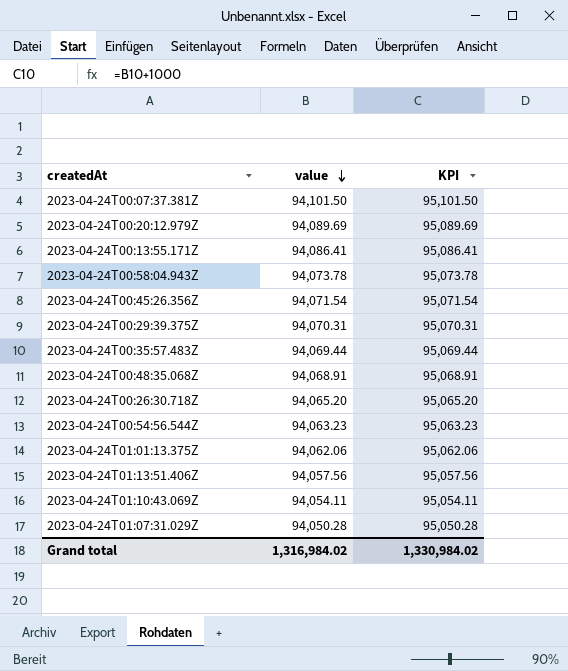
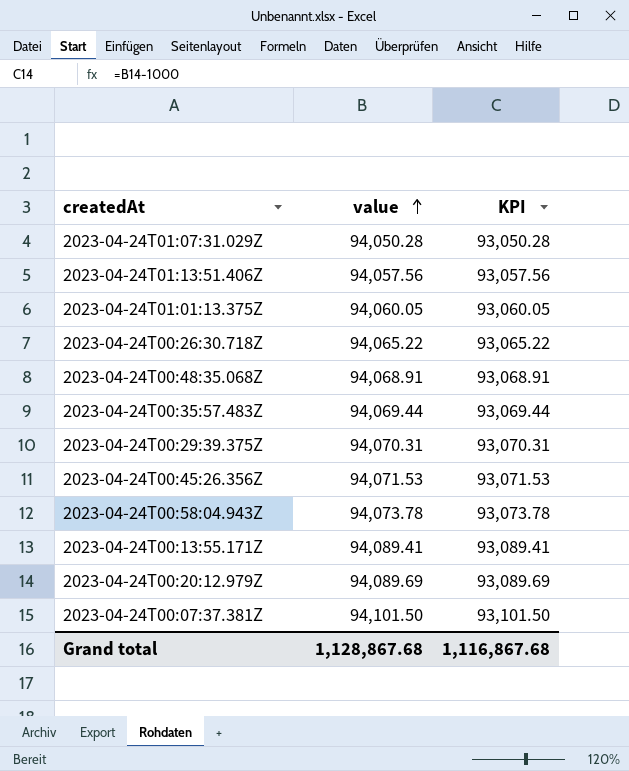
row order: value descending -> value ascending
column KPI | formula: [value] + 1000 -> [value] - 1000
row 2023-04-24T00:54:56.544Z: 94,063.23 | 95,063.23 -> none
row 2023-04-24T01:10:43.069Z: 94,054.11 | 95,054.11 -> none
2023-04-24T01:01:13.375Z | value: 94,062.06 -> 94,060.05
2023-04-24T00:26:30.718Z | value: 94,065.20 -> 94,065.22
2023-04-24T00:45:26.356Z | value: 94,071.54 -> 94,071.53
2023-04-24T00:13:55.171Z | value: 94,086.41 -> 94,089.41
Grand total | value: 1,316,984.02 -> 1,128,867.68
Grand total | KPI: 1,330,984.02 -> 1,116,867.68

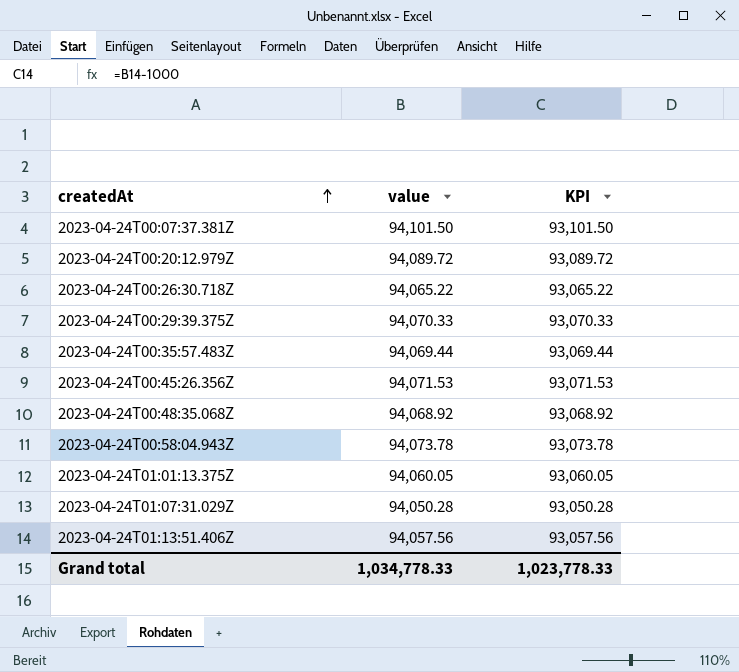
row order: value ascending -> createdAt ascending
row 2023-04-24T00:13:55.171Z: 94,089.41 | 93,089.41 -> none
2023-04-24T00:20:12.979Z | value: 94,089.69 -> 94,089.72
2023-04-24T00:20:12.979Z | KPI: 93,089.69 -> 93,089.72
2023-04-24T00:29:39.375Z | value: 94,070.31 -> 94,070.33
2023-04-24T00:29:39.375Z | KPI: 93,070.31 -> 93,070.33
2023-04-24T00:48:35.068Z | value: 94,068.91 -> 94,068.92
2023-04-24T00:48:35.068Z | KPI: 93,068.91 -> 93,068.92
Grand total | value: 1,128,867.68 -> 1,034,778.33
Grand total | KPI: 1,116,867.68 -> 1,023,778.33

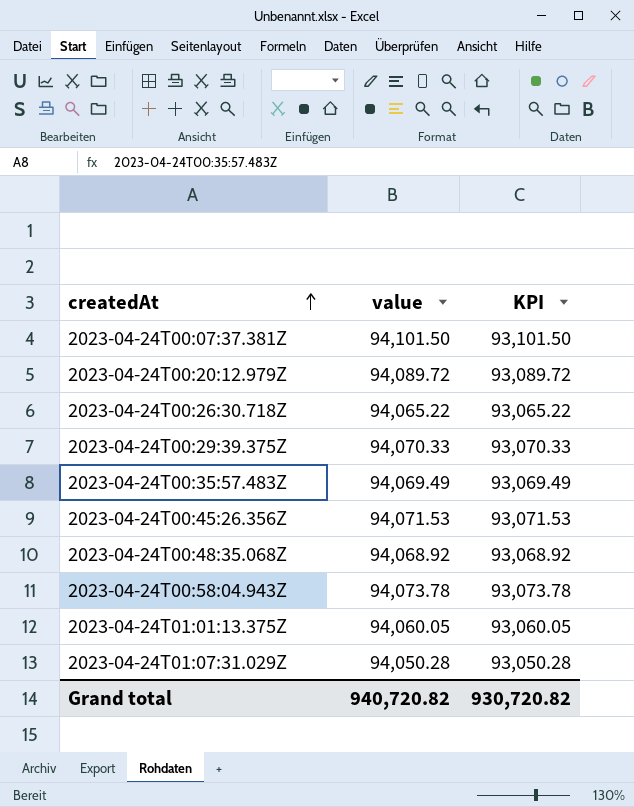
row 2023-04-24T01:13:51.406Z: 94,057.56 | 93,057.56 -> none
2023-04-24T00:35:57.483Z | value: 94,069.44 -> 94,069.49
2023-04-24T00:35:57.483Z | KPI: 93,069.44 -> 93,069.49
Grand total | value: 1,034,778.33 -> 940,720.82
Grand total | KPI: 1,023,778.33 -> 930,720.82

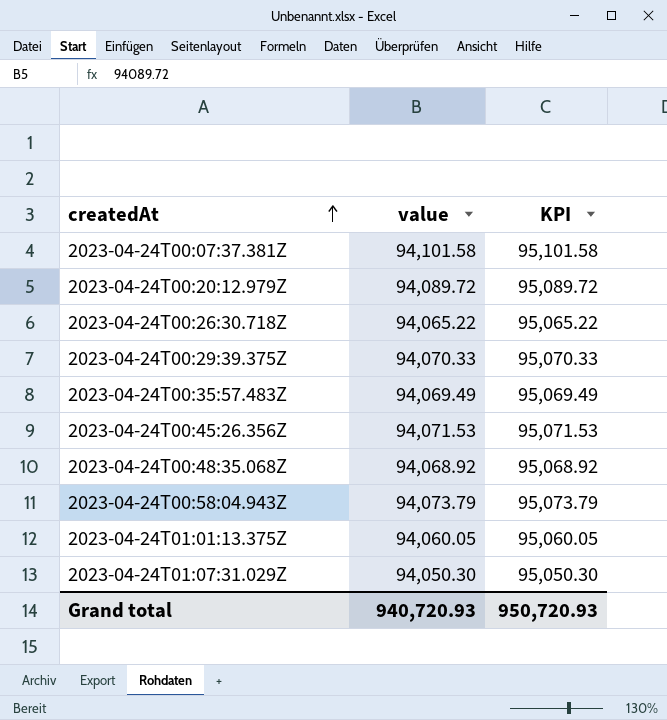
column KPI | formula: [value] - 1000 -> [value] + 1000
2023-04-24T00:07:37.381Z | value: 94,101.50 -> 94,101.58
2023-04-24T00:58:04.943Z | value: 94,073.78 -> 94,073.79
2023-04-24T01:07:31.029Z | value: 94,050.28 -> 94,050.30
Grand total | value: 940,720.82 -> 940,720.93
Grand total | KPI: 930,720.82 -> 950,720.93

